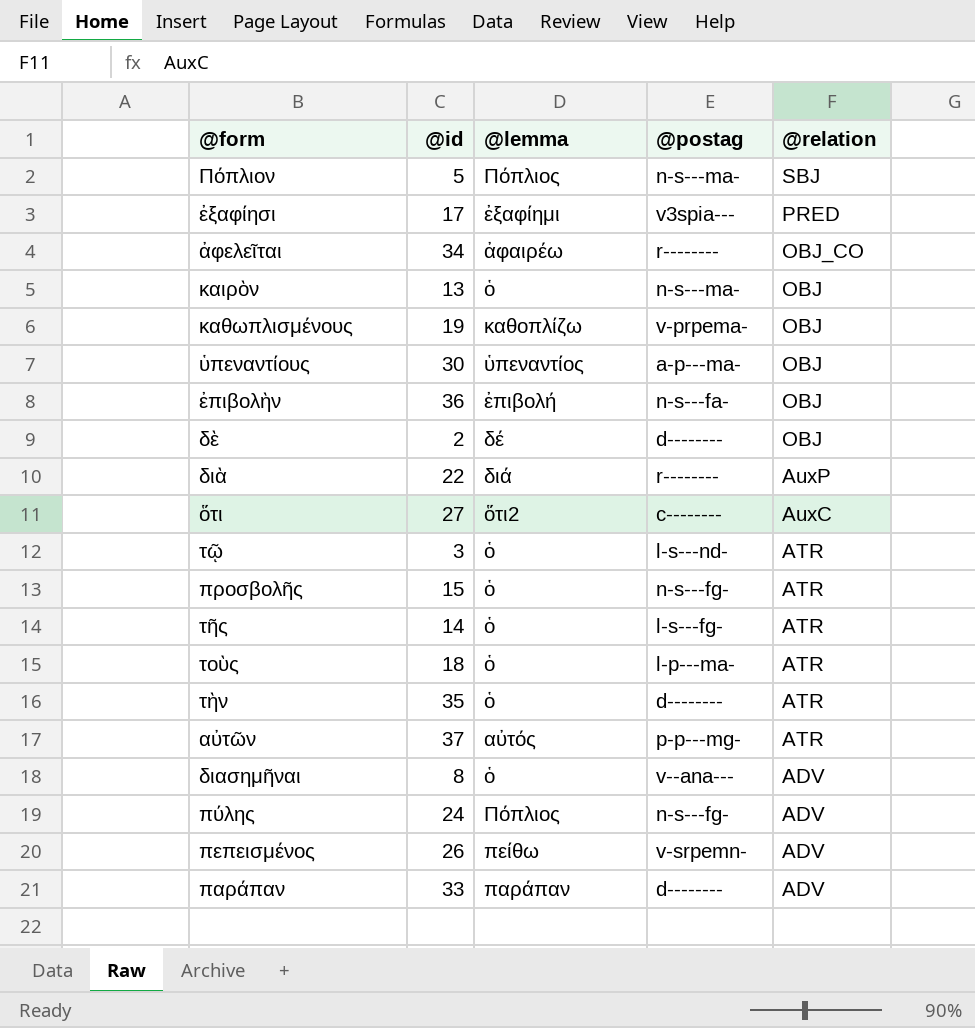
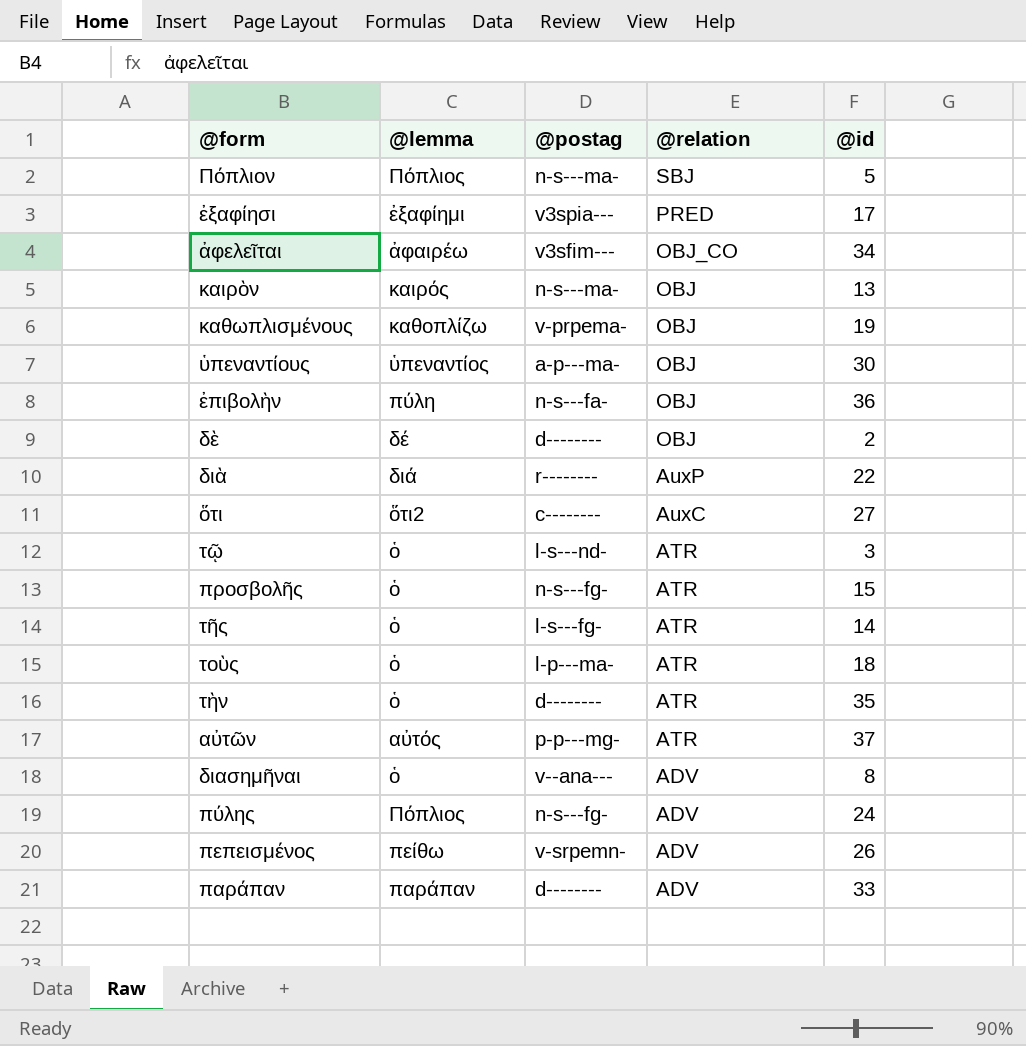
column @id | position: 2 -> 5
ἀφελεῖται | @postag: r-------- -> v3sfim---
καιρὸν | @lemma: ὁ -> καιρός
ἐπιβολὴν | @lemma: ἐπιβολή -> πύλη

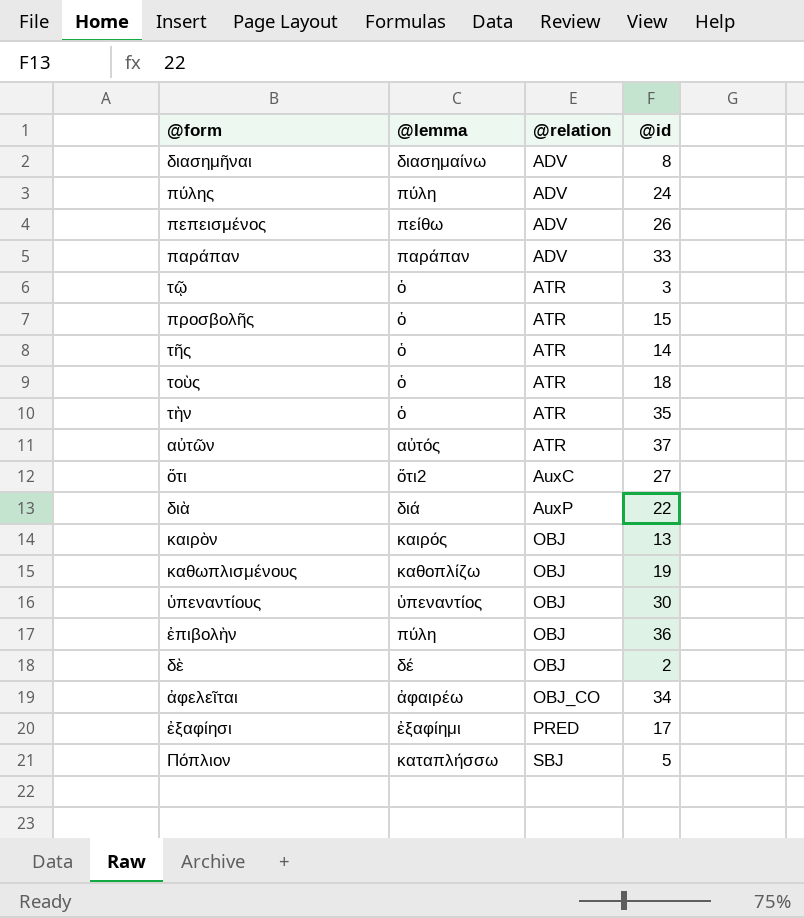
row order: @relation descending -> @relation ascending
column @postag | position: 3 -> none
διασημῆναι | @lemma: ὁ -> διασημαίνω
πύλης | @lemma: Πόπλιος -> πύλη
Πόπλιον | @lemma: Πόπλιος -> καταπλήσσω

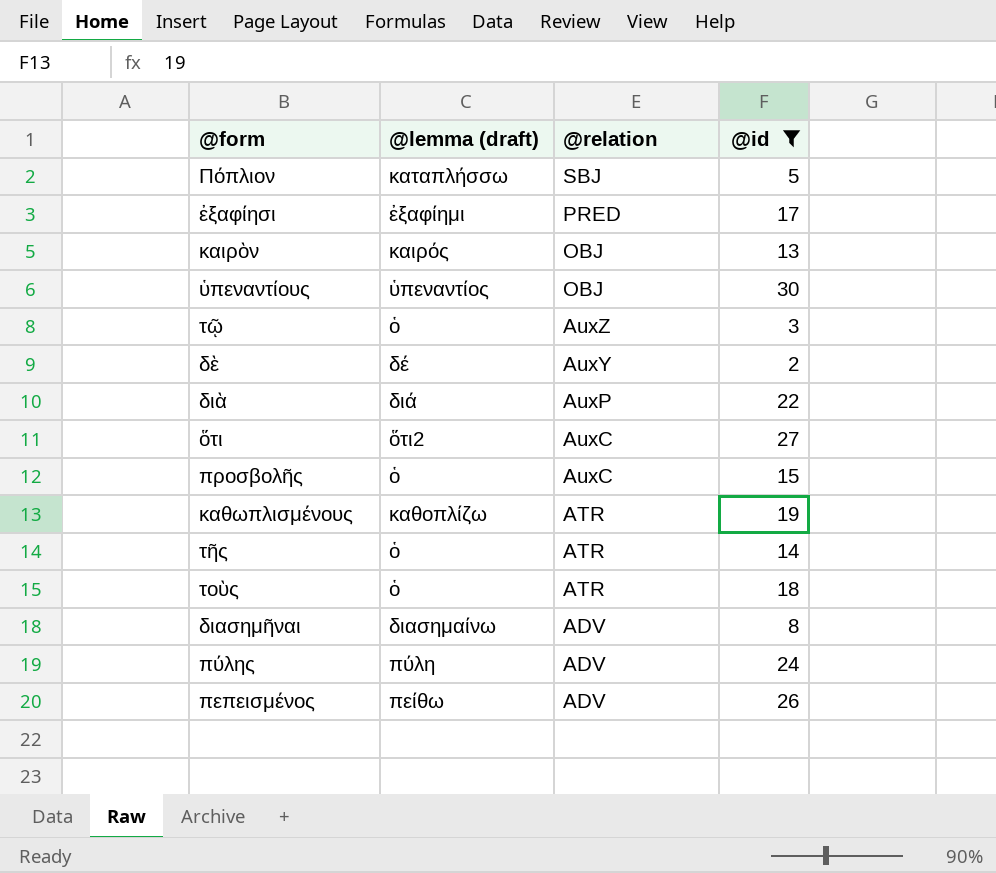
filter: none -> @id <= 30
row order: @relation ascending -> @relation descending
column name: @lemma -> @lemma (draft)
τῷ | @relation: ATR -> AuxZ
δὲ | @relation: OBJ -> AuxY
προσβολῆς | @relation: ATR -> AuxC
καθωπλισμένους | @relation: OBJ -> ATR

